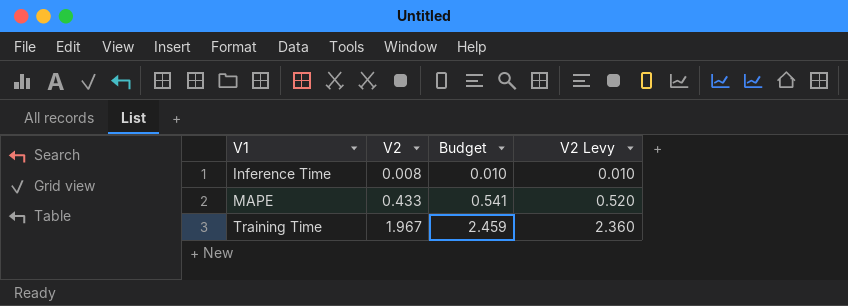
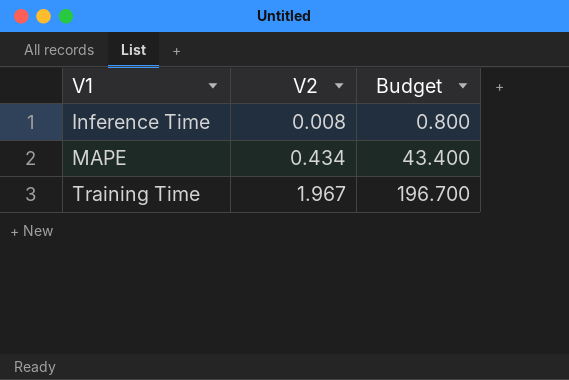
column V2 Levy | formula: [V2] * 1.2 -> none
column Budget | formula: [V2] * 1.25 -> [V2] * 100
MAPE | V2: 0.433 -> 0.434

